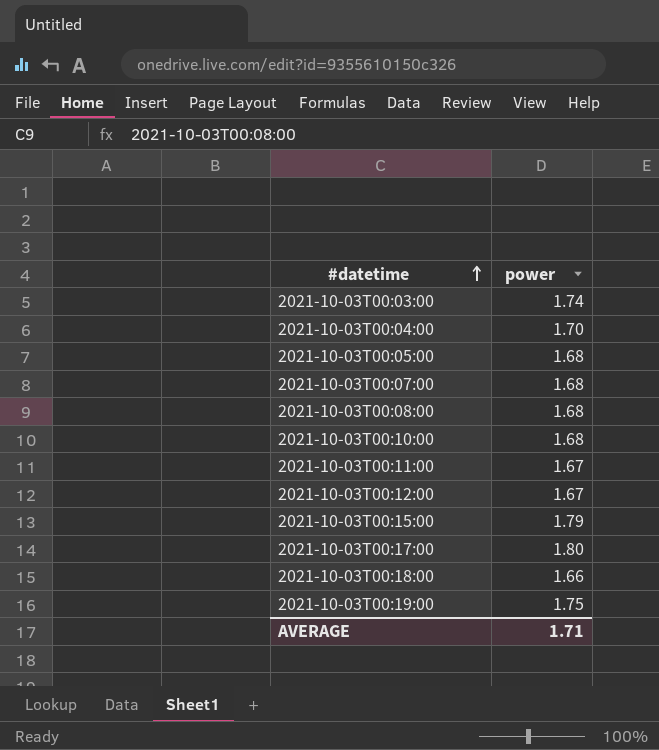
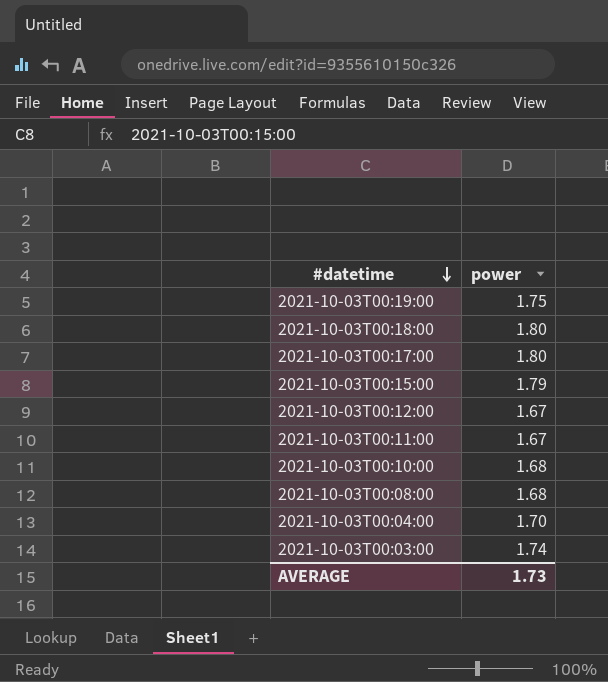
row order: #datetime ascending -> #datetime descending
row 2021-10-03T00:05:00: 1.68 -> none
row 2021-10-03T00:07:00: 1.68 -> none
2021-10-03T00:18:00 | power: 1.66 -> 1.80
AVERAGE | power: 1.71 -> 1.73

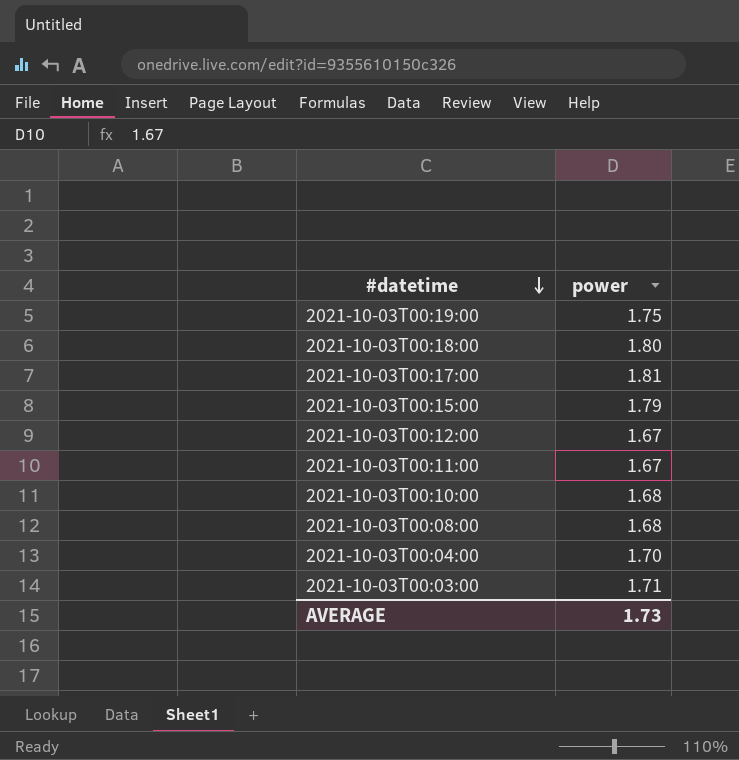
2021-10-03T00:17:00 | power: 1.80 -> 1.81
2021-10-03T00:03:00 | power: 1.74 -> 1.71

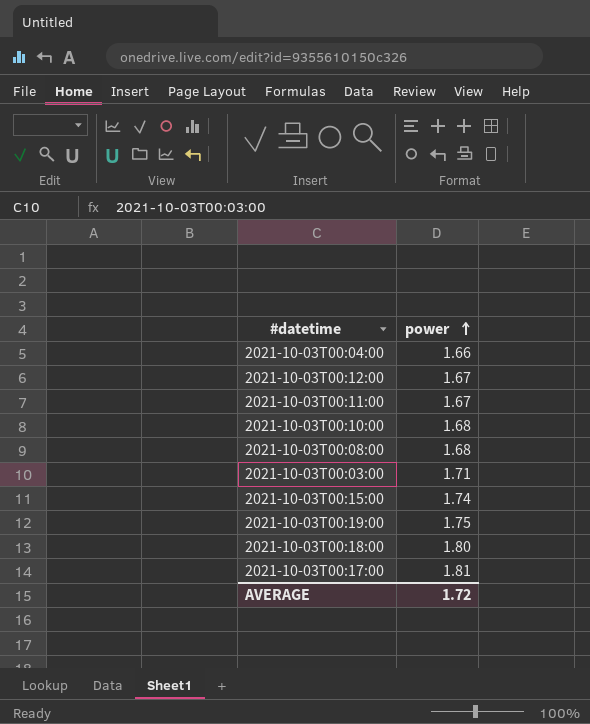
row order: #datetime descending -> power ascending
2021-10-03T00:04:00 | power: 1.70 -> 1.66
2021-10-03T00:15:00 | power: 1.79 -> 1.74
AVERAGE | power: 1.73 -> 1.72

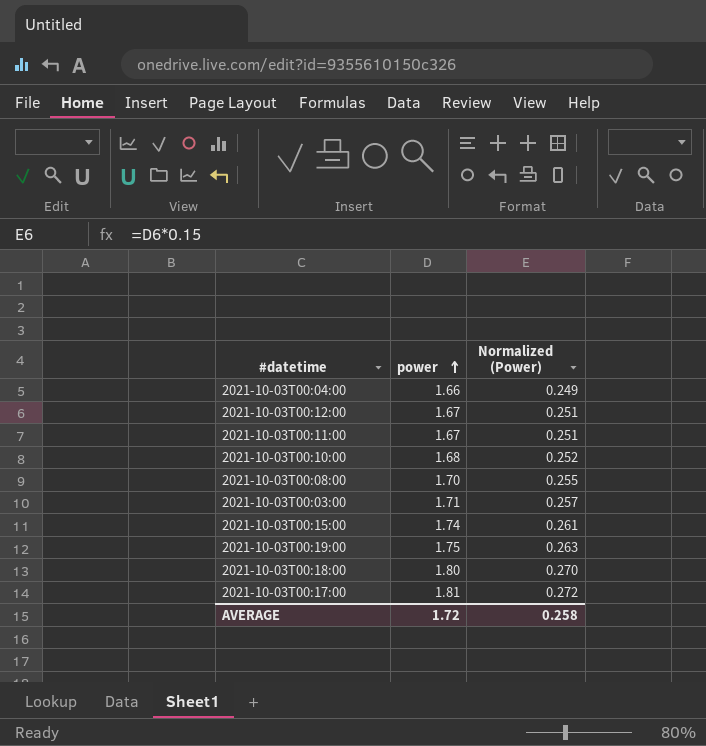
column Normalized (Power) | formula: none -> [power] * 0.15
2021-10-03T00:08:00 | power: 1.68 -> 1.70

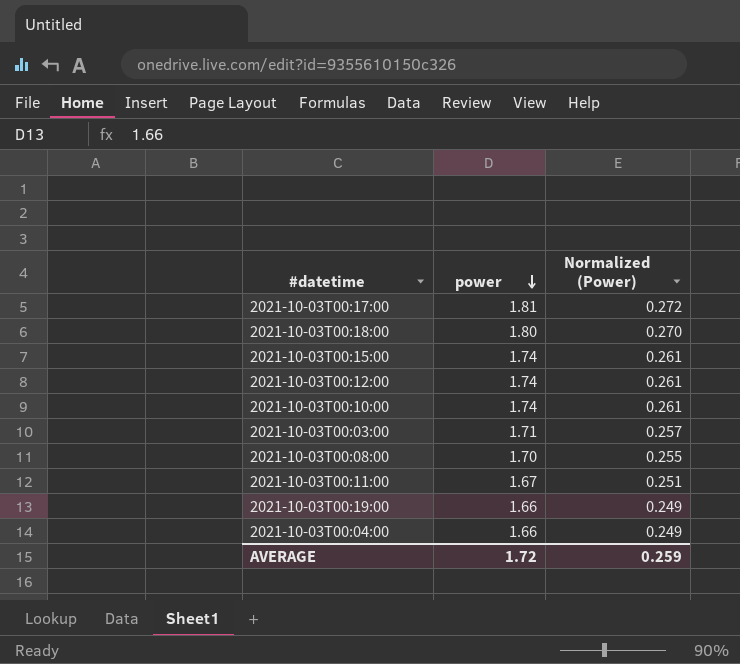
row order: power ascending -> power descending
2021-10-03T00:12:00 | power: 1.67 -> 1.74
2021-10-03T00:12:00 | Normalized (Power): 0.251 -> 0.261
2021-10-03T00:10:00 | power: 1.68 -> 1.74
2021-10-03T00:10:00 | Normalized (Power): 0.252 -> 0.261
2021-10-03T00:19:00 | power: 1.75 -> 1.66
2021-10-03T00:19:00 | Normalized (Power): 0.263 -> 0.249
AVERAGE | Normalized (Power): 0.258 -> 0.259

